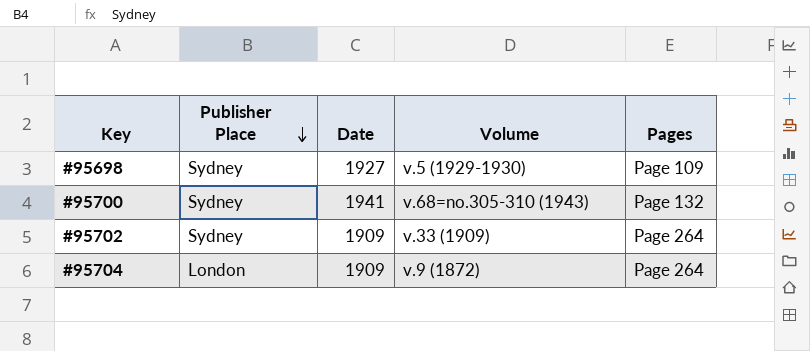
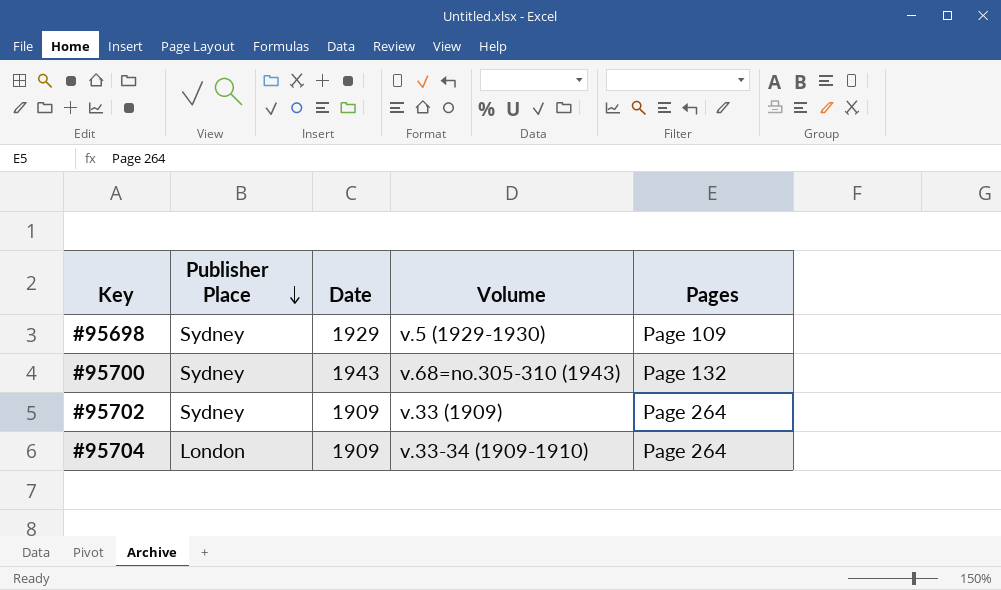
#95698 | Date: 1927 -> 1929
#95700 | Date: 1941 -> 1943
#95704 | Volume: v.9 (1872) -> v.33-34 (1909-1910)

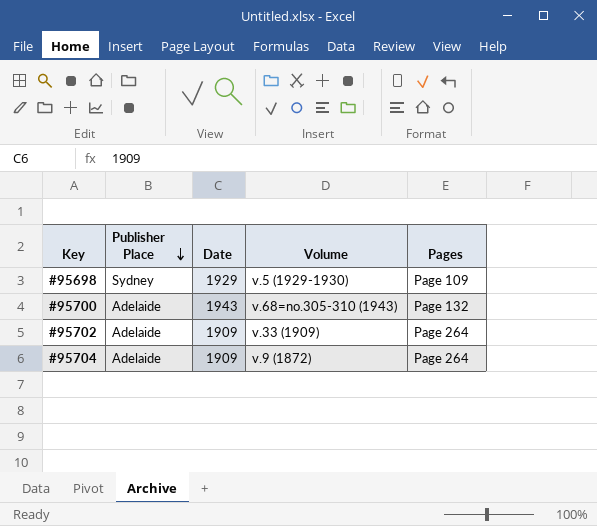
#95700 | Publisher Place: Sydney -> Adelaide
#95702 | Publisher Place: Sydney -> Adelaide
#95704 | Publisher Place: London -> Adelaide
#95704 | Volume: v.33-34 (1909-1910) -> v.9 (1872)

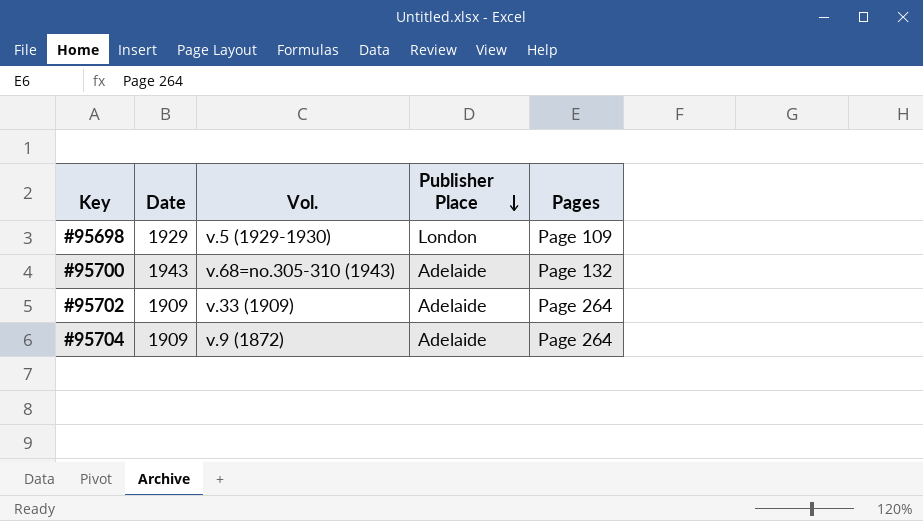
column name: Volume -> Vol.
column Publisher Place | position: 2 -> 4
#95698 | Publisher Place: Sydney -> London

